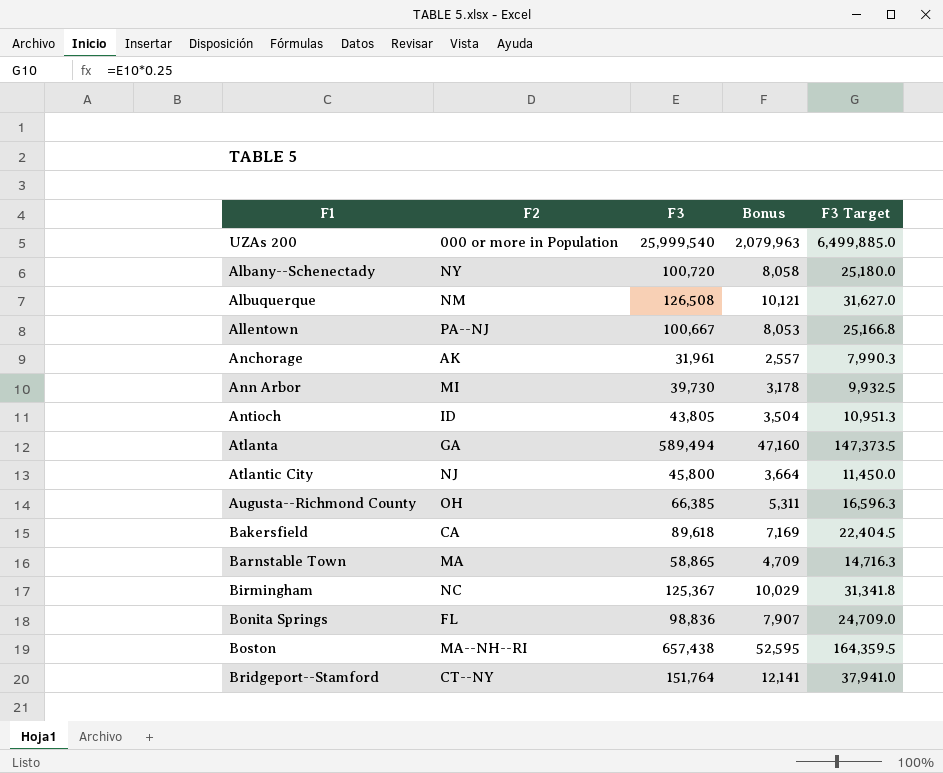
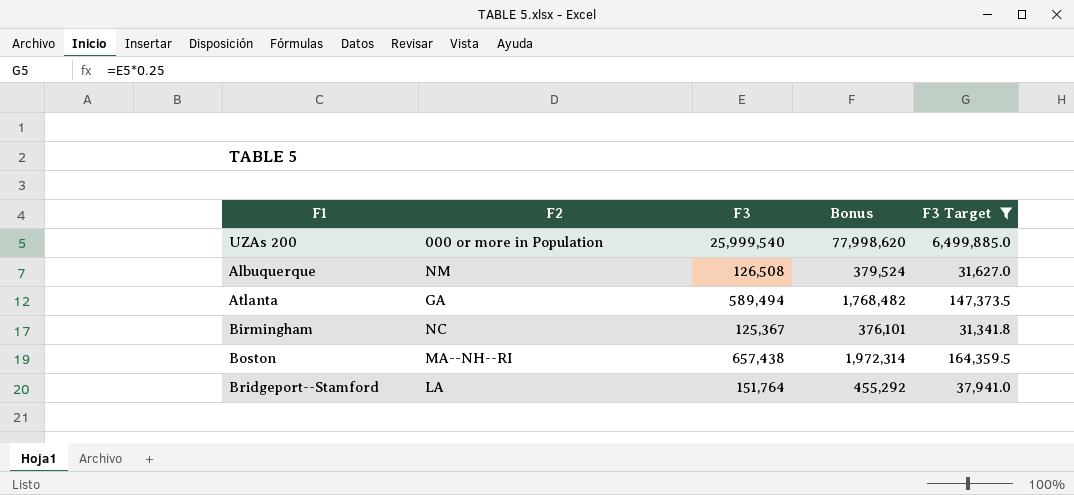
filter: none -> F3 Target >= 31,341.8
column Bonus | formula: [F3] * 0.08 -> [F3] * 3
Bridgeport--Stamford | F2: CT--NY -> LA

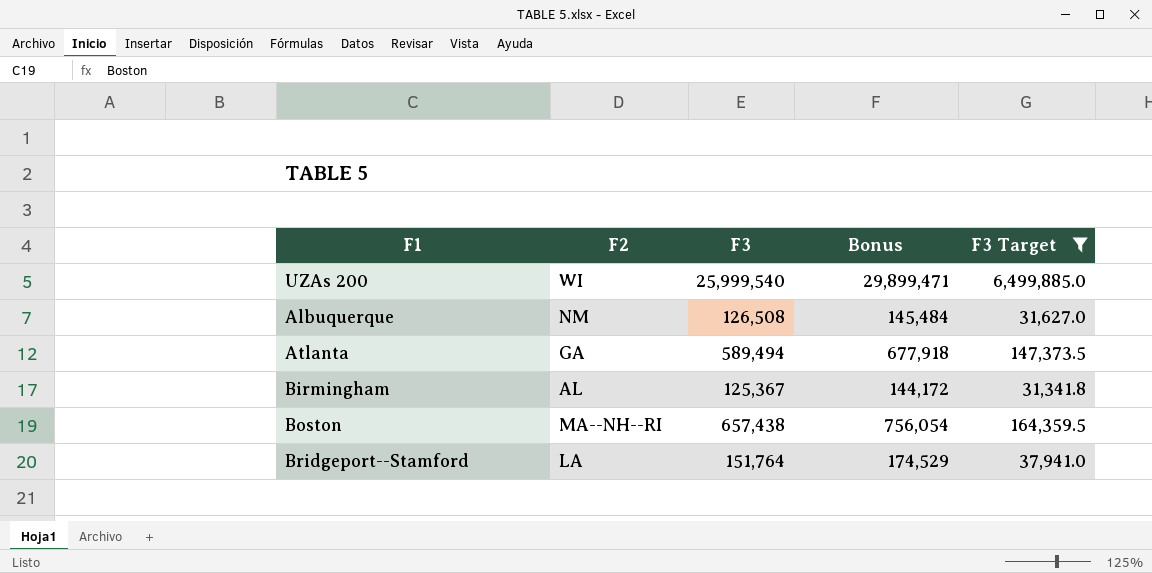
column Bonus | formula: [F3] * 3 -> [F3] * 1.15
UZAs 200 | F2: 000 or more in Population -> WI
Birmingham | F2: NC -> AL

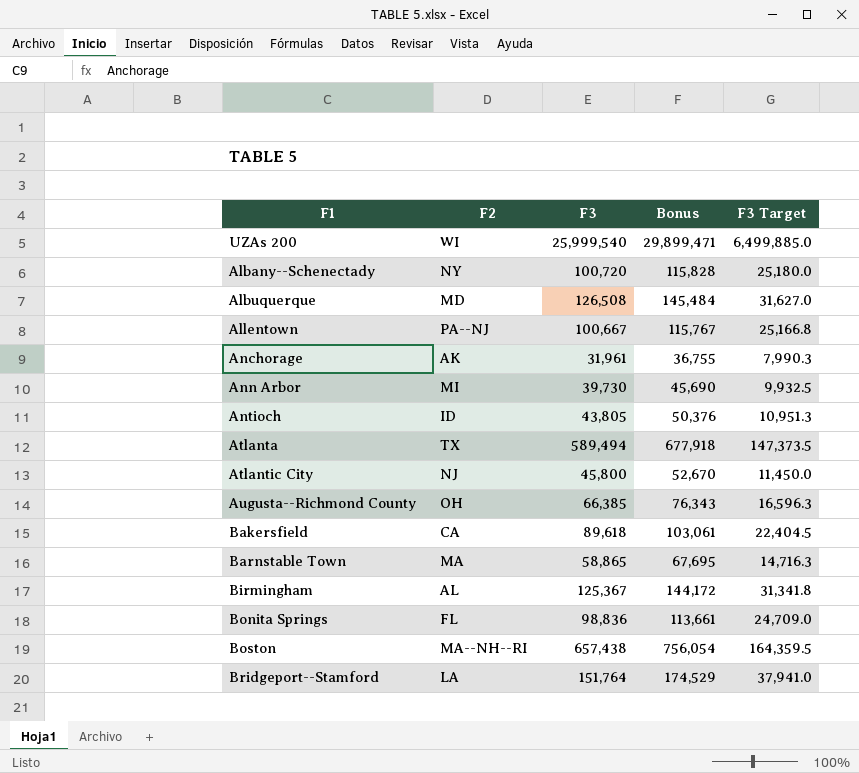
filter: F3 Target >= 31,341.8 -> none
Albuquerque | F2: NM -> MD
Atlanta | F2: GA -> TX

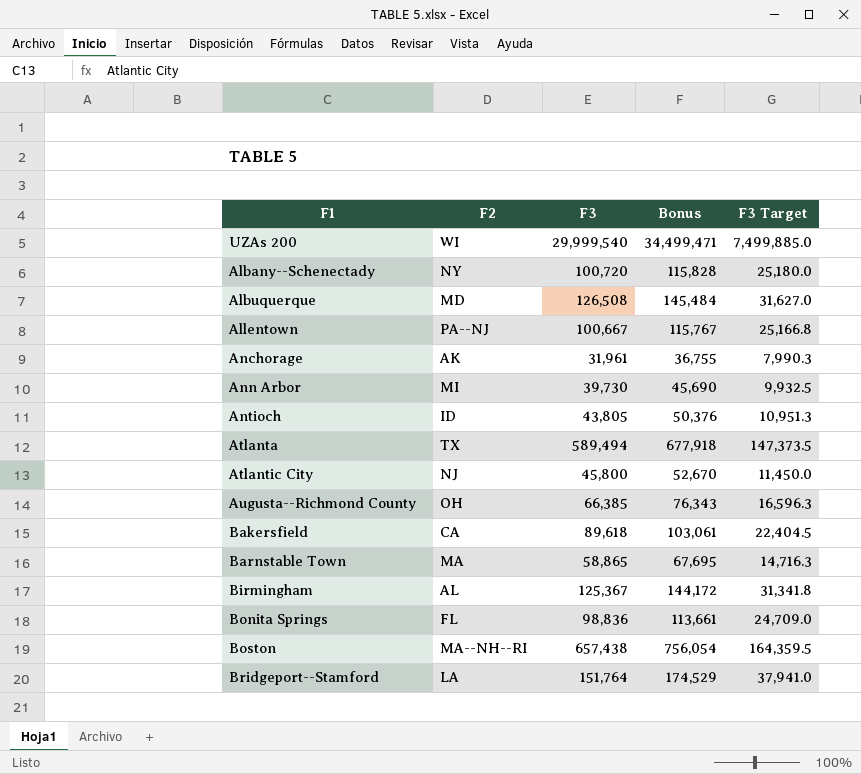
UZAs 200 | F3: 25,999,540 -> 29,999,540
UZAs 200 | Bonus: 29,899,471 -> 34,499,471
UZAs 200 | F3 Target: 6,499,885.0 -> 7,499,885.0

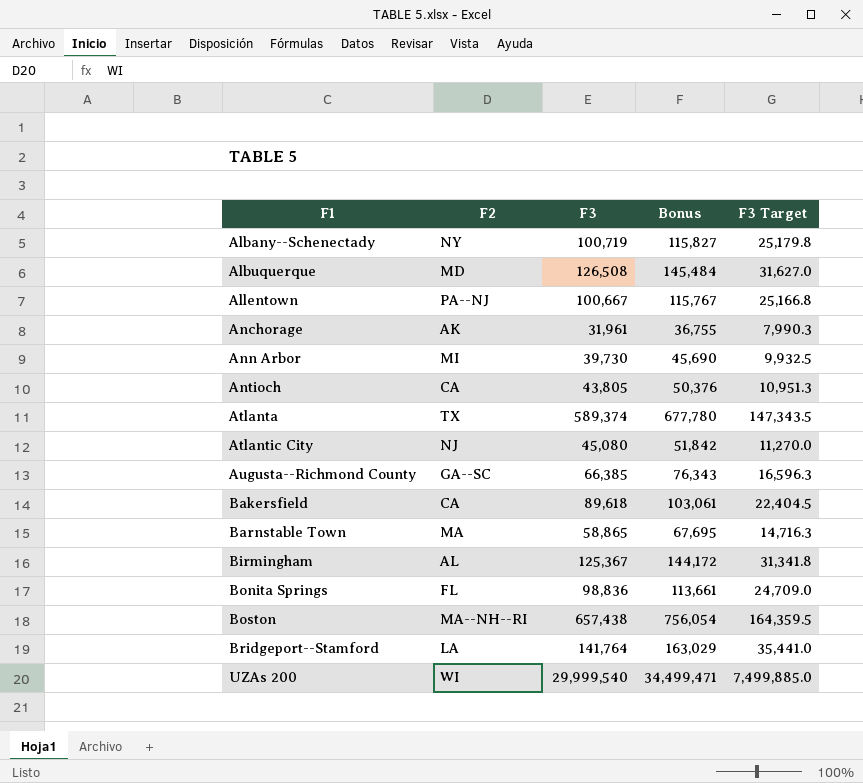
row order: none -> F1 ascending
Albany--Schenectady | F3: 100,720 -> 100,719
Albany--Schenectady | Bonus: 115,828 -> 115,827
Albany--Schenectady | F3 Target: 25,180.0 -> 25,179.8
Antioch | F2: ID -> CA
Atlanta | F3: 589,494 -> 589,374
Atlanta | Bonus: 677,918 -> 677,780
Atlanta | F3 Target: 147,373.5 -> 147,343.5
Atlantic City | F3: 45,800 -> 45,080
Atlantic City | Bonus: 52,670 -> 51,842
Atlantic City | F3 Target: 11,450.0 -> 11,270.0
Augusta--Richmond County | F2: OH -> GA--SC
Bridgeport--Stamford | F3: 151,764 -> 141,764
Bridgeport--Stamford | Bonus: 174,529 -> 163,029
Bridgeport--Stamford | F3 Target: 37,941.0 -> 35,441.0

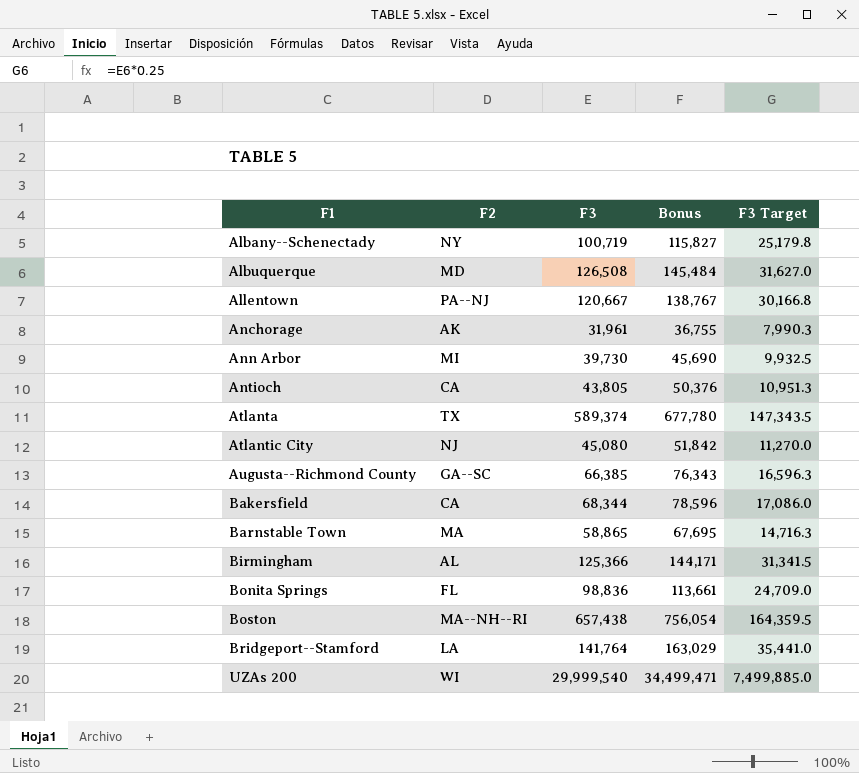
Allentown | F3: 100,667 -> 120,667
Allentown | Bonus: 115,767 -> 138,767
Allentown | F3 Target: 25,166.8 -> 30,166.8
Bakersfield | F3: 89,618 -> 68,344
Bakersfield | Bonus: 103,061 -> 78,596
Bakersfield | F3 Target: 22,404.5 -> 17,086.0
Birmingham | F3: 125,367 -> 125,366
Birmingham | Bonus: 144,172 -> 144,171
Birmingham | F3 Target: 31,341.8 -> 31,341.5

